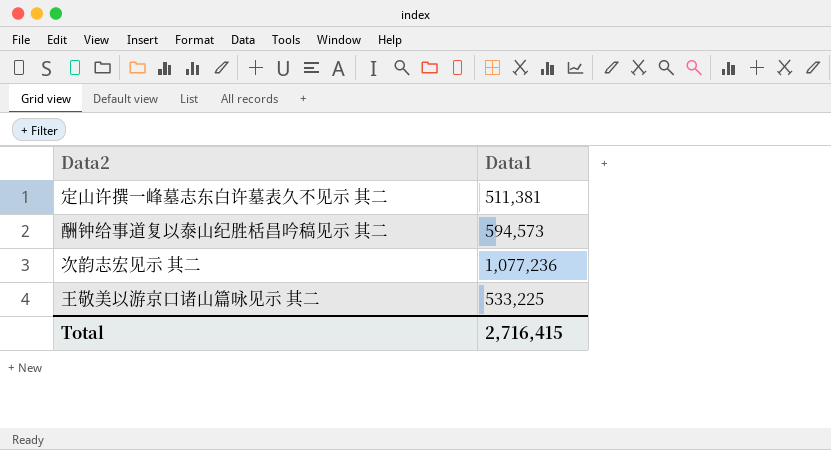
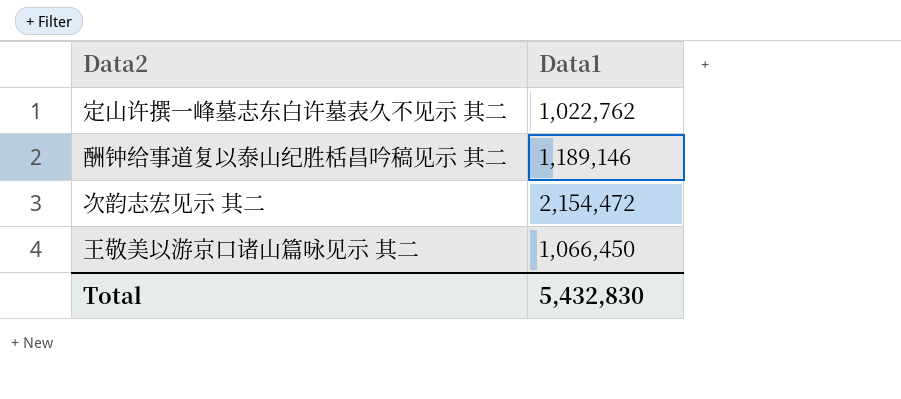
定山许撰一峰墓志东白许墓表久不见示 其二 | Data1: 511,381 -> 1,022,762
酬钟给事道复以泰山纪胜栝昌吟稿见示 其二 | Data1: 594,573 -> 1,189,146
次韵志宏见示 其二 | Data1: 1,077,236 -> 2,154,472
王敬美以游京口诸山篇咏见示 其二 | Data1: 533,225 -> 1,066,450
Total | Data1: 2,716,415 -> 5,432,830

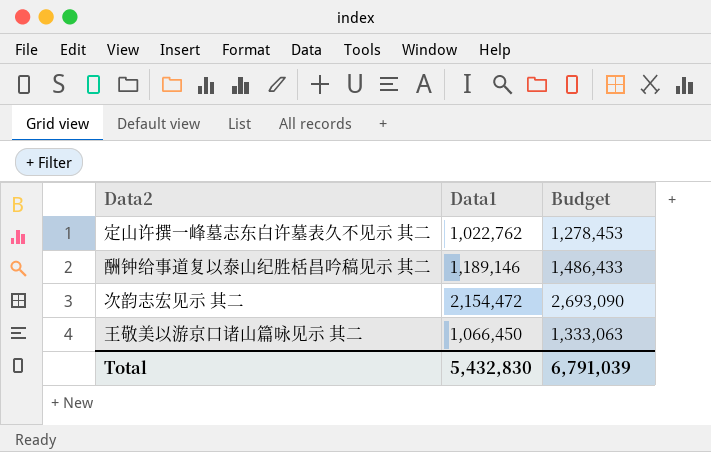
column Budget | formula: none -> [Data1] * 1.25

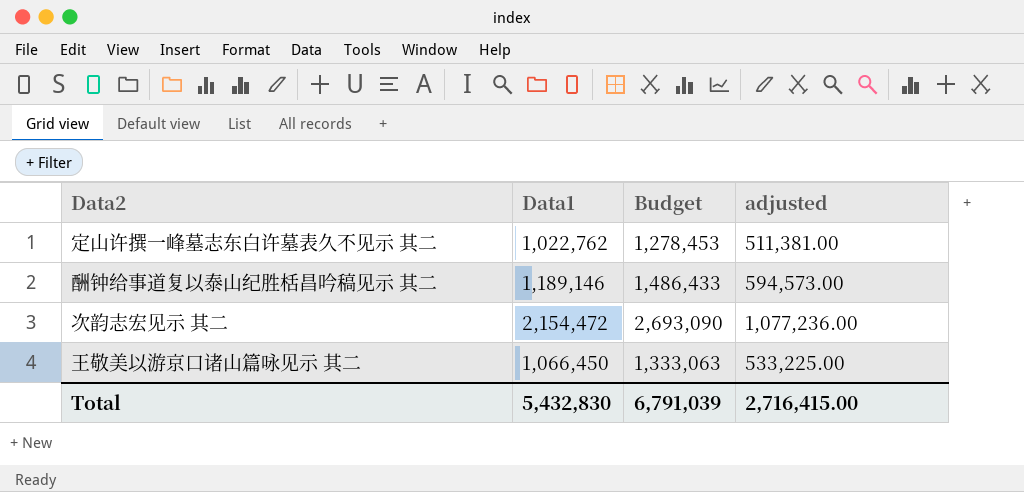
column adjusted | formula: none -> [Data1] * 0.5

